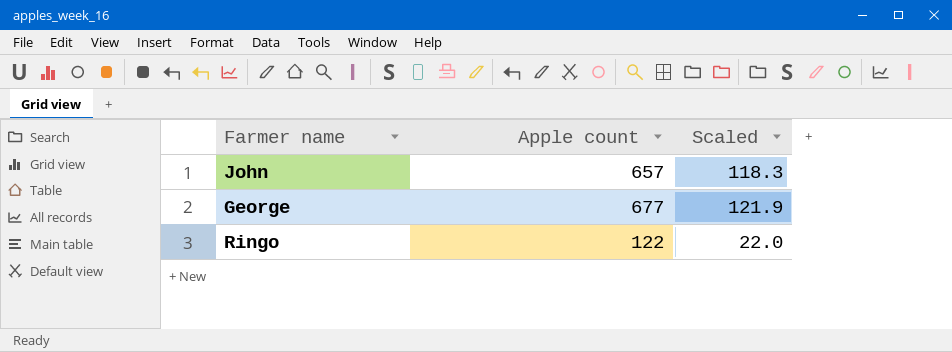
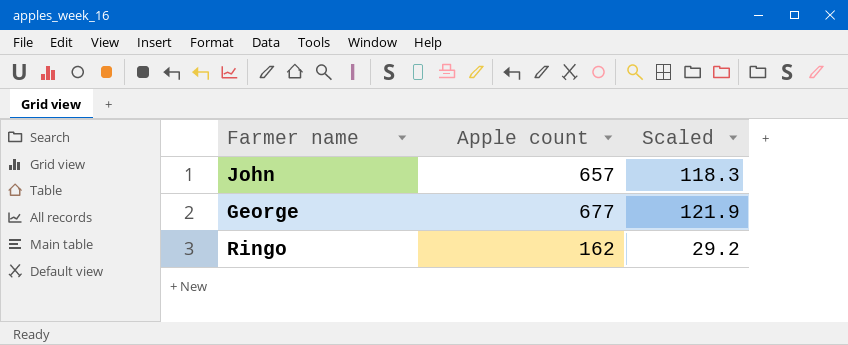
Ringo | Apple count: 122 -> 162
Ringo | Scaled: 22.0 -> 29.2

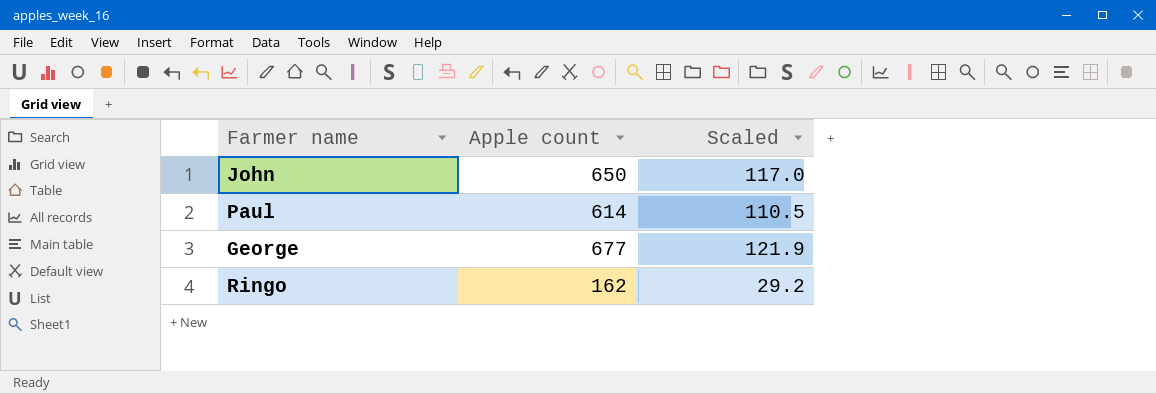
John | Apple count: 657 -> 650
John | Scaled: 118.3 -> 117.0
row Paul: none -> 614 | 110.5

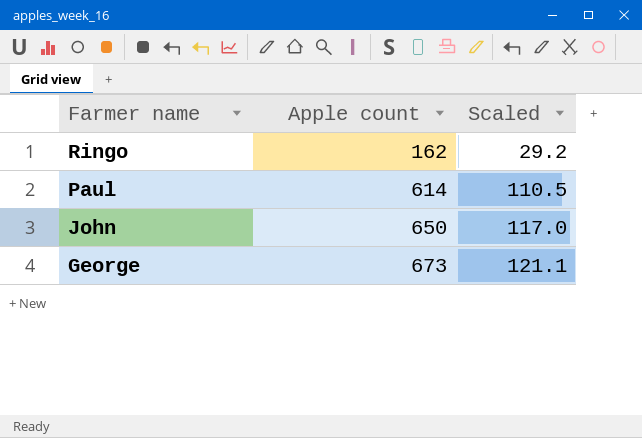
row order: none -> Farmer name descending
George | Apple count: 677 -> 673
George | Scaled: 121.9 -> 121.1

